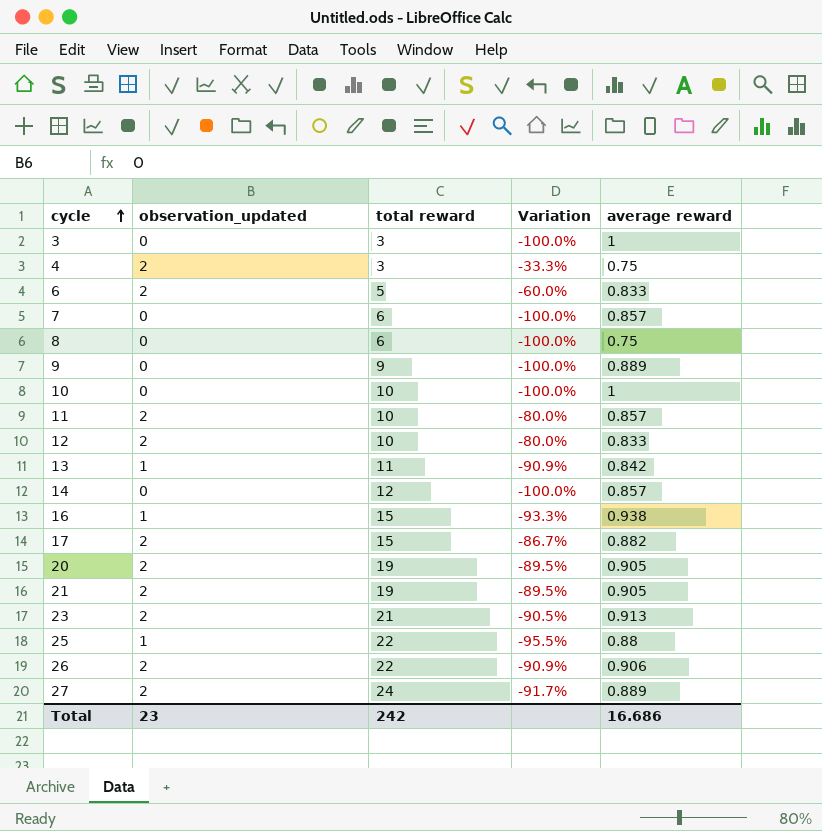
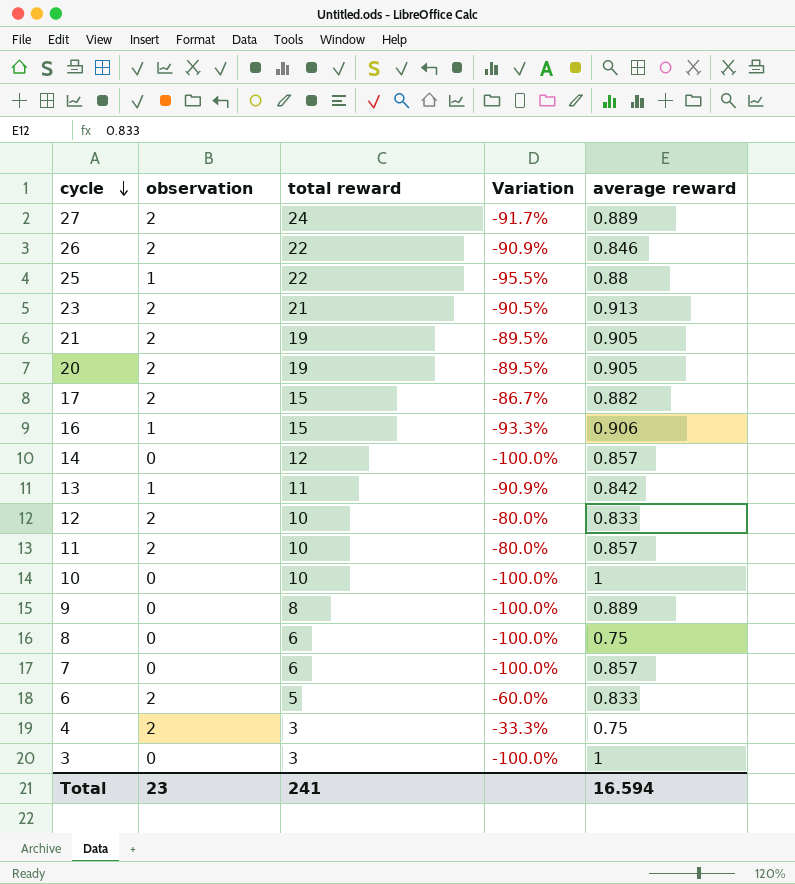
row order: cycle ascending -> cycle descending
column name: observation_updated -> observation
26 | average reward: 0.906 -> 0.846
16 | average reward: 0.938 -> 0.906
9 | total reward: 9 -> 8
Total | total reward: 242 -> 241
Total | average reward: 16.686 -> 16.594

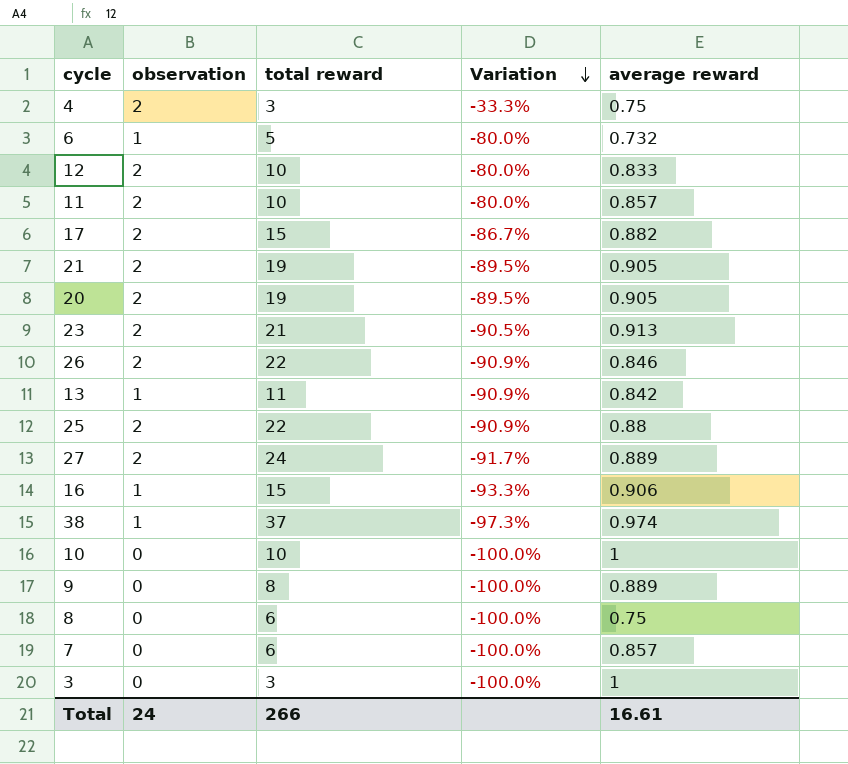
row order: cycle descending -> Variation descending
row 14: 0 | 12 | -100.0% | 0.857 -> none
6 | observation: 2 -> 1
6 | Variation: -60.0% -> -80.0%
6 | average reward: 0.833 -> 0.732
25 | observation: 1 -> 2
25 | Variation: -95.5% -> -90.9%
row 38: none -> 1 | 37 | -97.3% | 0.974
Total | observation: 23 -> 24
Total | total reward: 241 -> 266
Total | average reward: 16.594 -> 16.61

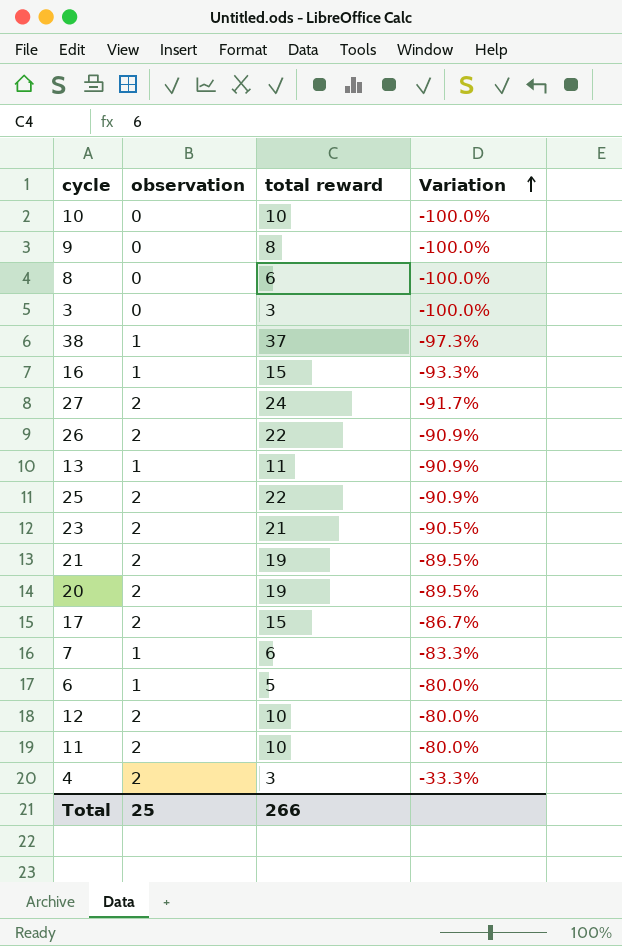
row order: Variation descending -> Variation ascending
column average reward | position: 5 -> none
7 | observation: 0 -> 1
7 | Variation: -100.0% -> -83.3%
Total | observation: 24 -> 25

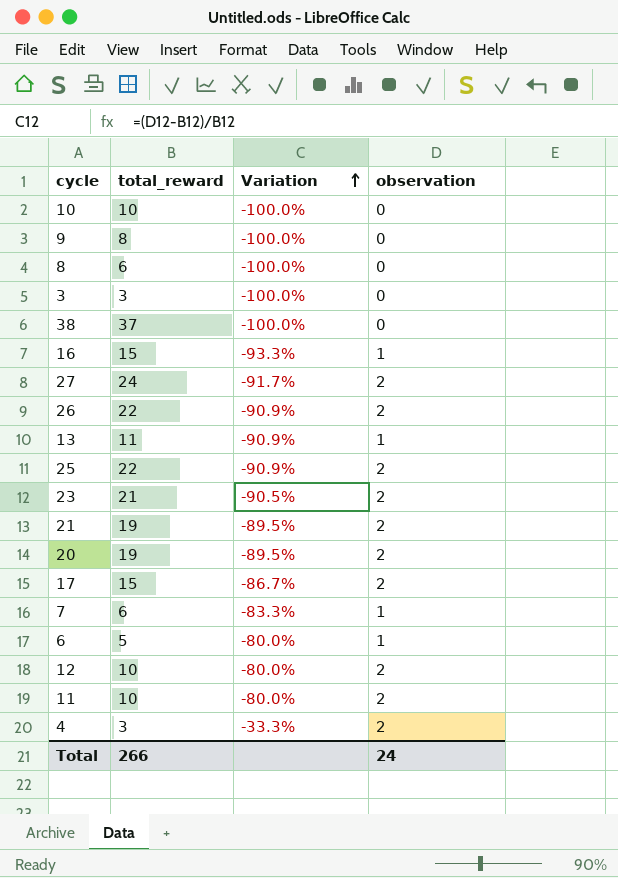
column name: total reward -> total_reward
column observation | position: 2 -> 4
38 | Variation: -97.3% -> -100.0%
38 | observation: 1 -> 0
Total | observation: 25 -> 24

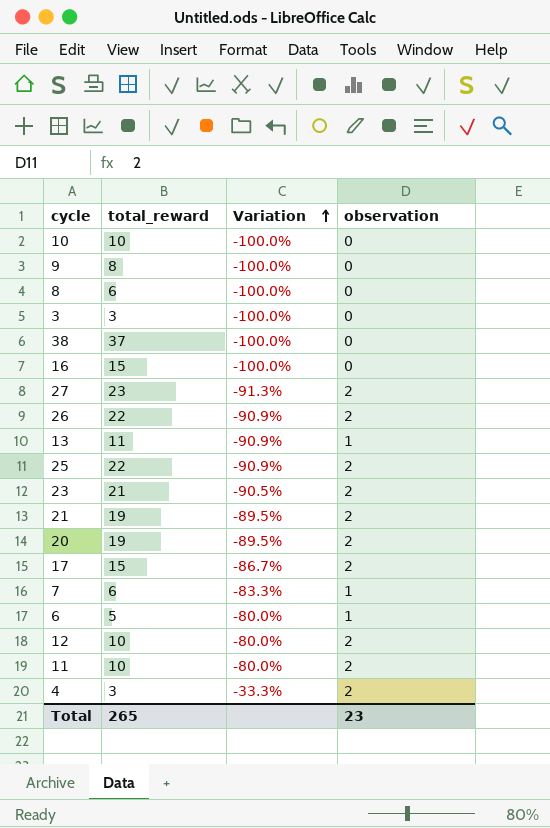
16 | Variation: -93.3% -> -100.0%
16 | observation: 1 -> 0
27 | total_reward: 24 -> 23
27 | Variation: -91.7% -> -91.3%
Total | total_reward: 266 -> 265
Total | observation: 24 -> 23

